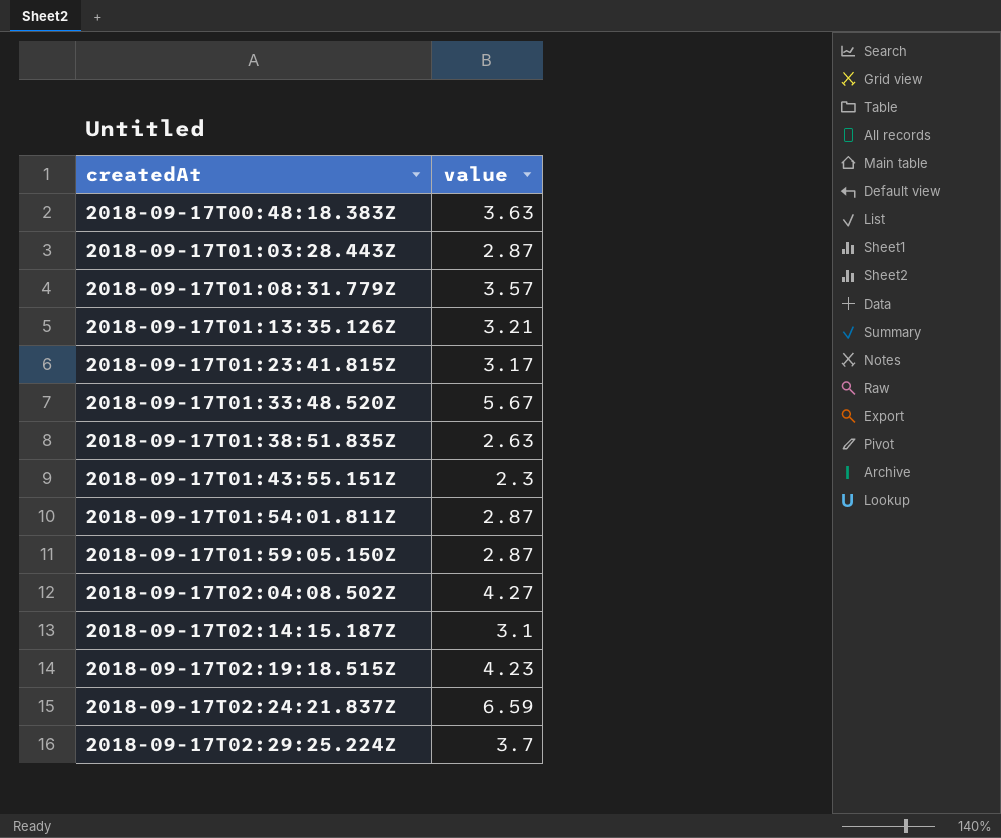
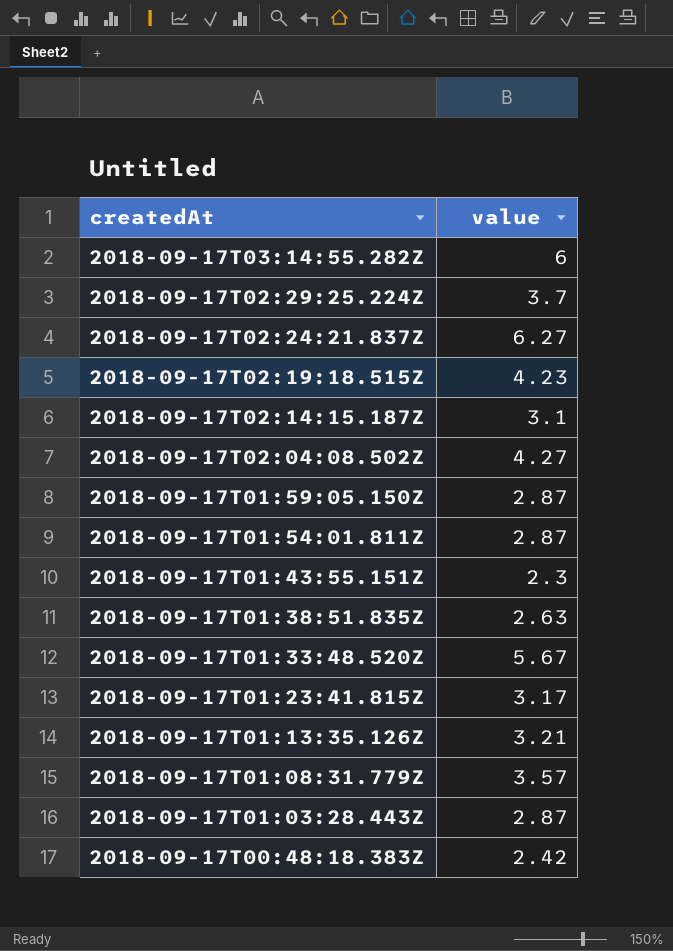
row order: createdAt ascending -> createdAt descending
row 2018-09-17T03:14:55.282Z: none -> 6
2018-09-17T02:24:21.837Z | value: 6.59 -> 6.27
2018-09-17T00:48:18.383Z | value: 3.63 -> 2.42

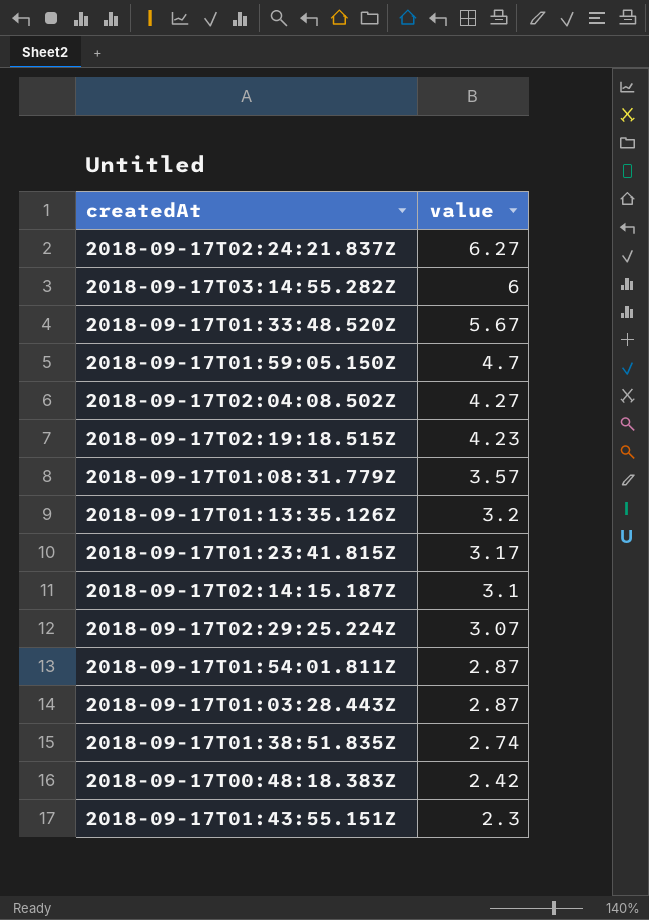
row order: createdAt descending -> value descending
2018-09-17T01:59:05.150Z | value: 2.87 -> 4.7
2018-09-17T01:13:35.126Z | value: 3.21 -> 3.2
2018-09-17T02:29:25.224Z | value: 3.7 -> 3.07
2018-09-17T01:38:51.835Z | value: 2.63 -> 2.74

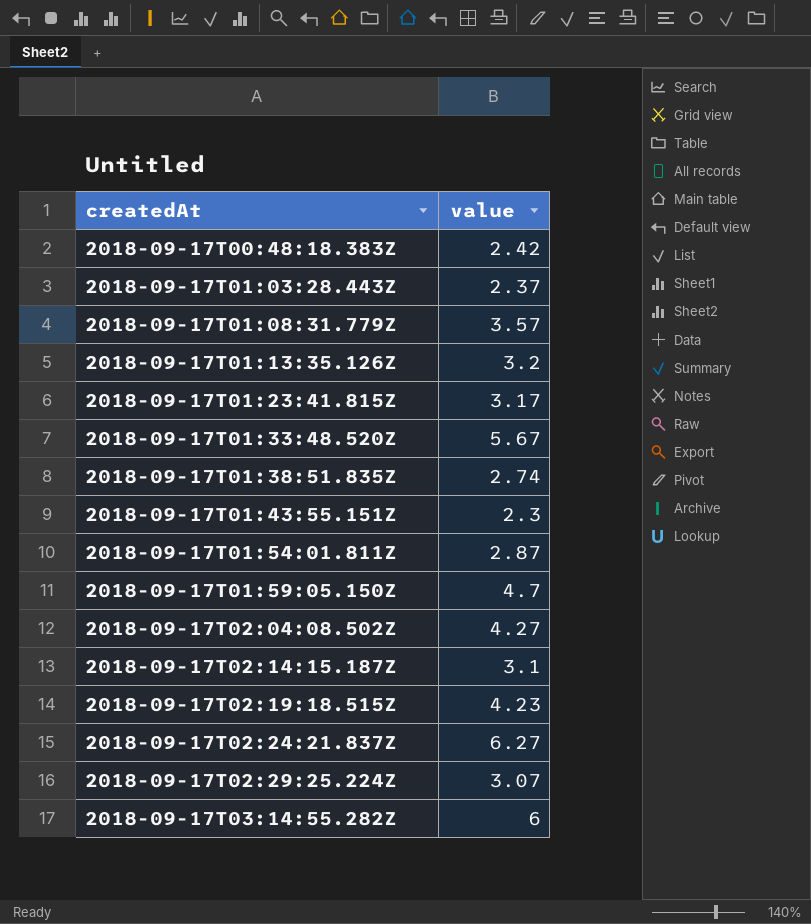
row order: value descending -> createdAt ascending
2018-09-17T01:03:28.443Z | value: 2.87 -> 2.37

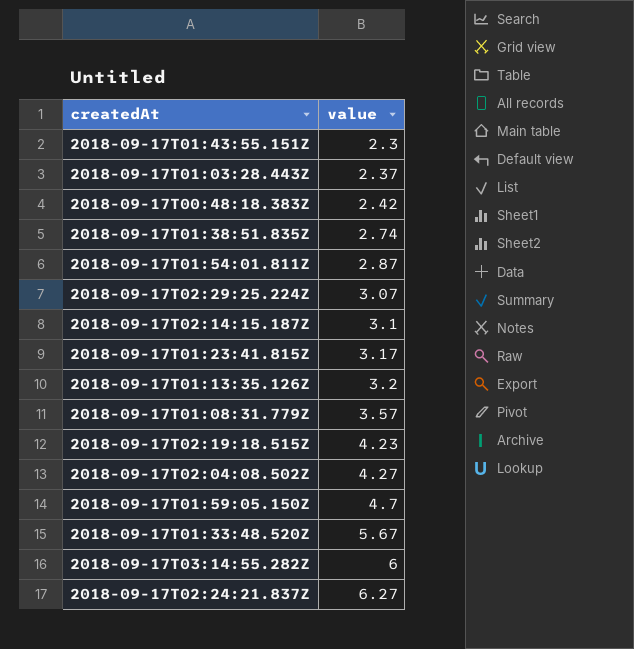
row order: createdAt ascending -> value ascending

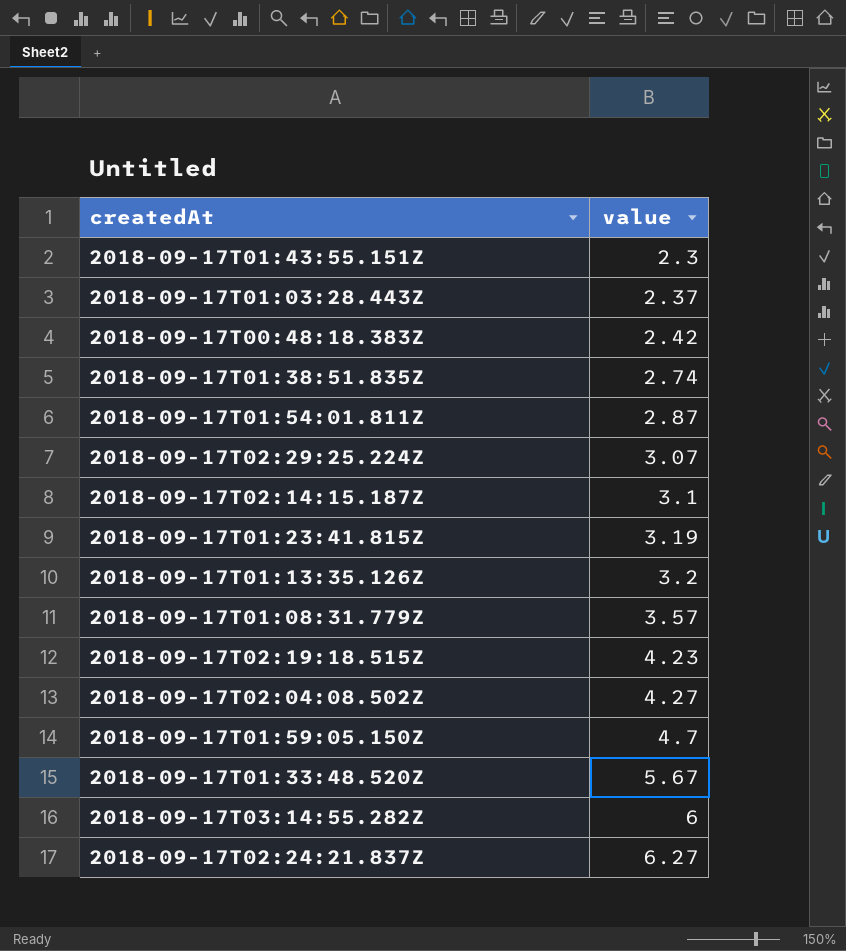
2018-09-17T01:23:41.815Z | value: 3.17 -> 3.19

